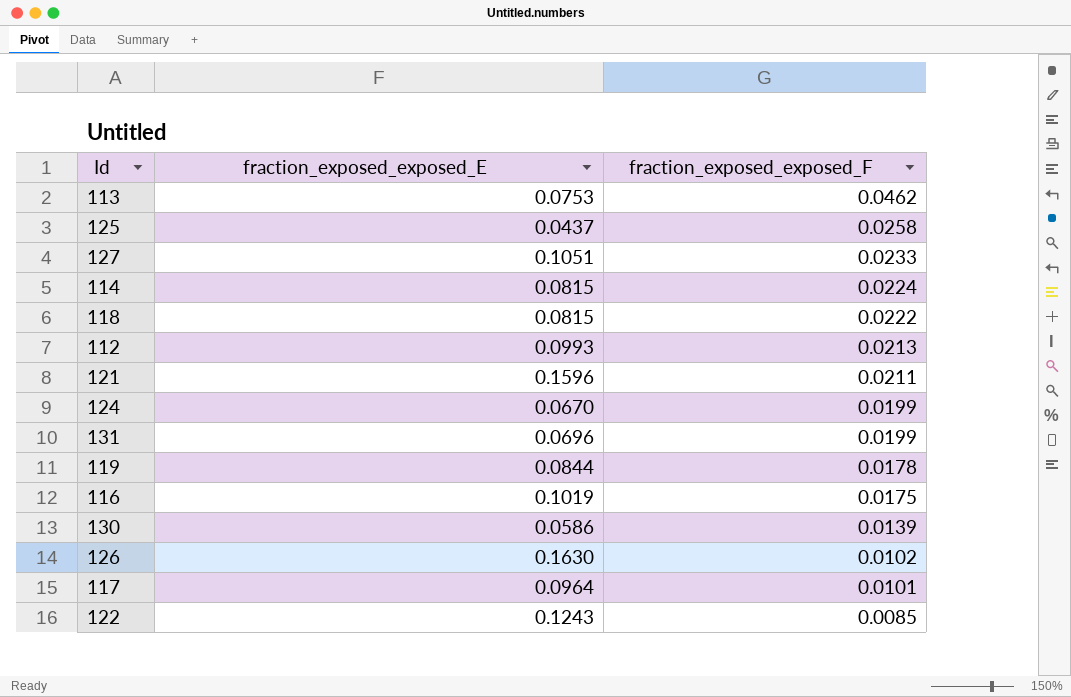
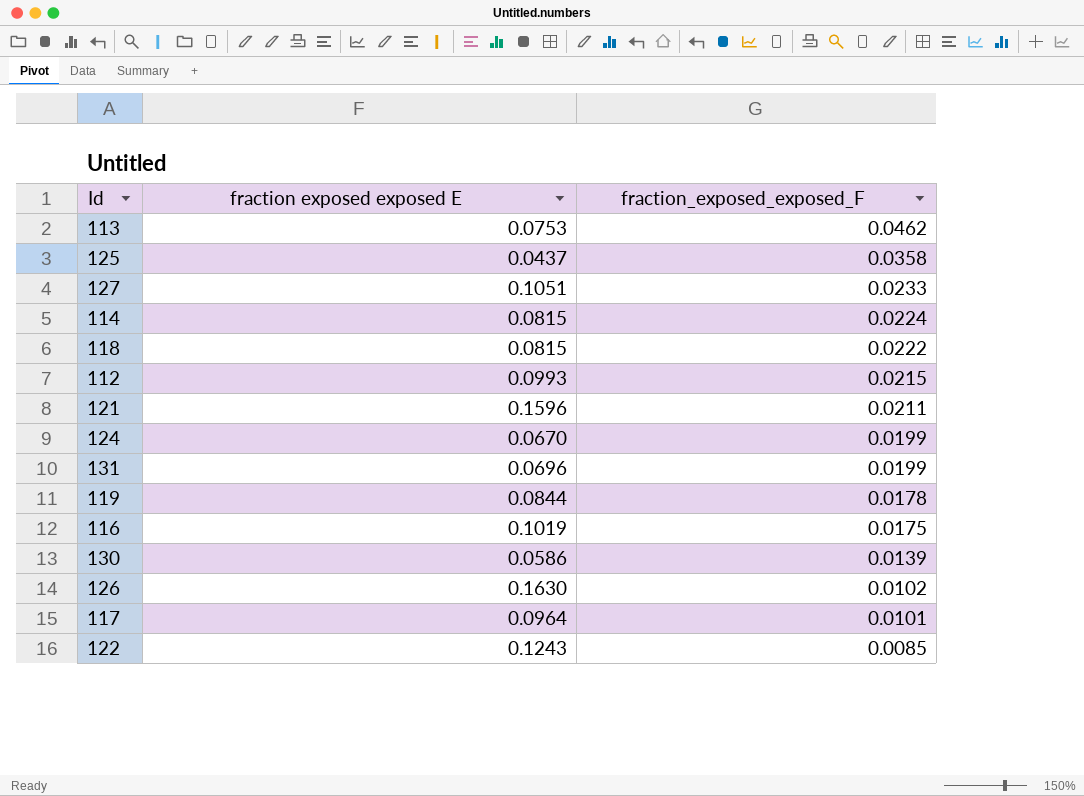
column name: fraction_exposed_exposed_E -> fraction exposed exposed E
125 | fraction_exposed_exposed_F: 0.0258 -> 0.0358
112 | fraction_exposed_exposed_F: 0.0213 -> 0.0215

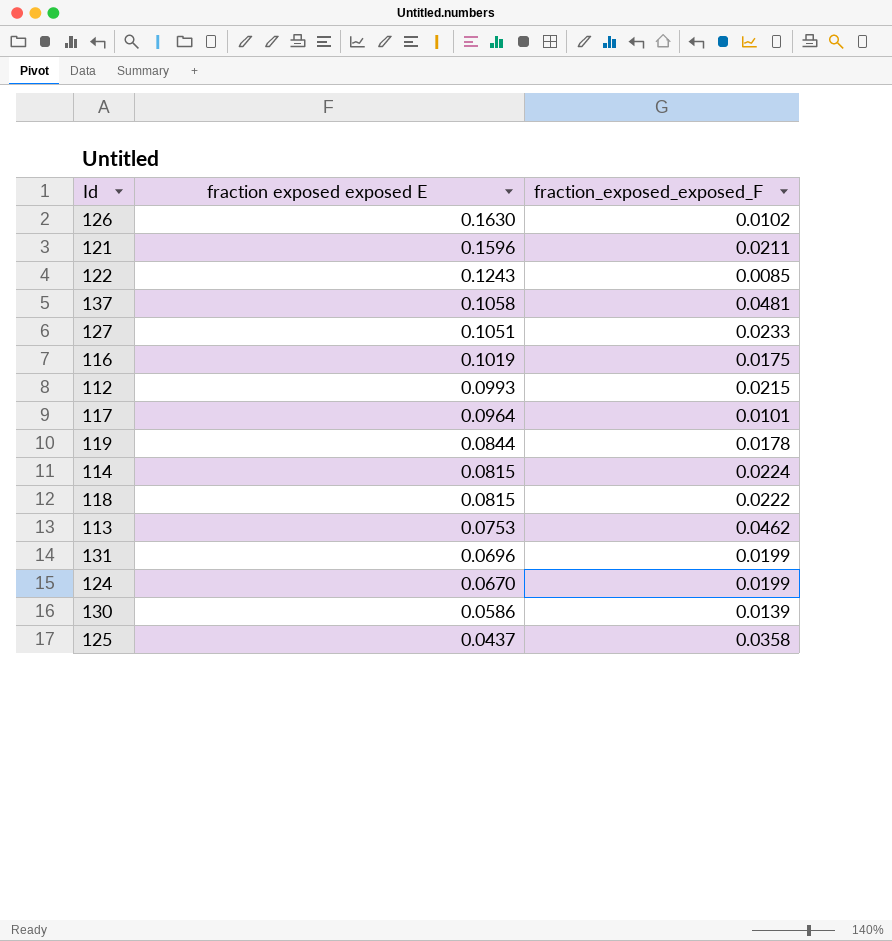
row order: fraction_exposed_exposed_F descending -> fraction exposed exposed E descending
row 137: none -> 0.1058 | 0.0481

